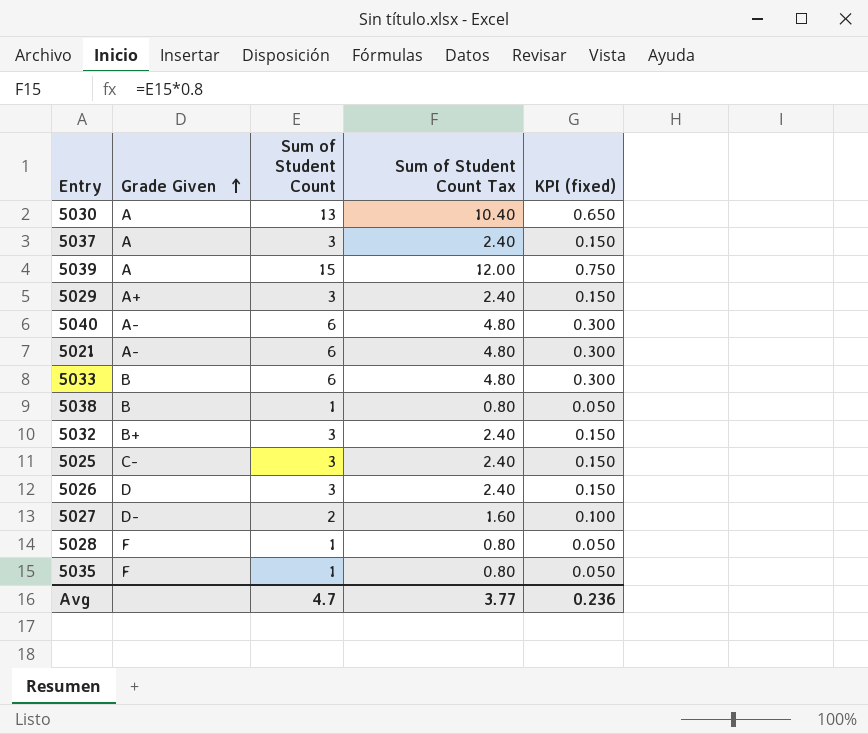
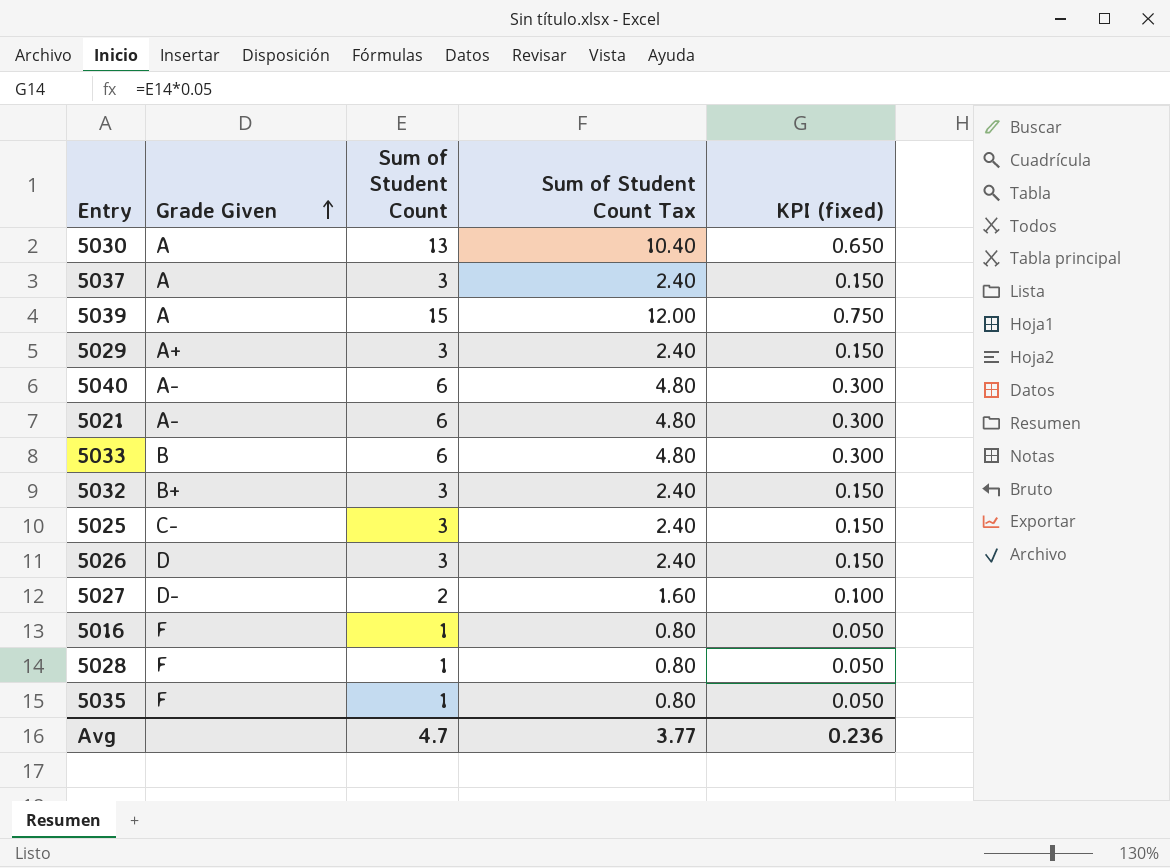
row 5038: B | 1 | 0.80 | 0.050 -> none
row 5016: none -> F | 1 | 0.80 | 0.050

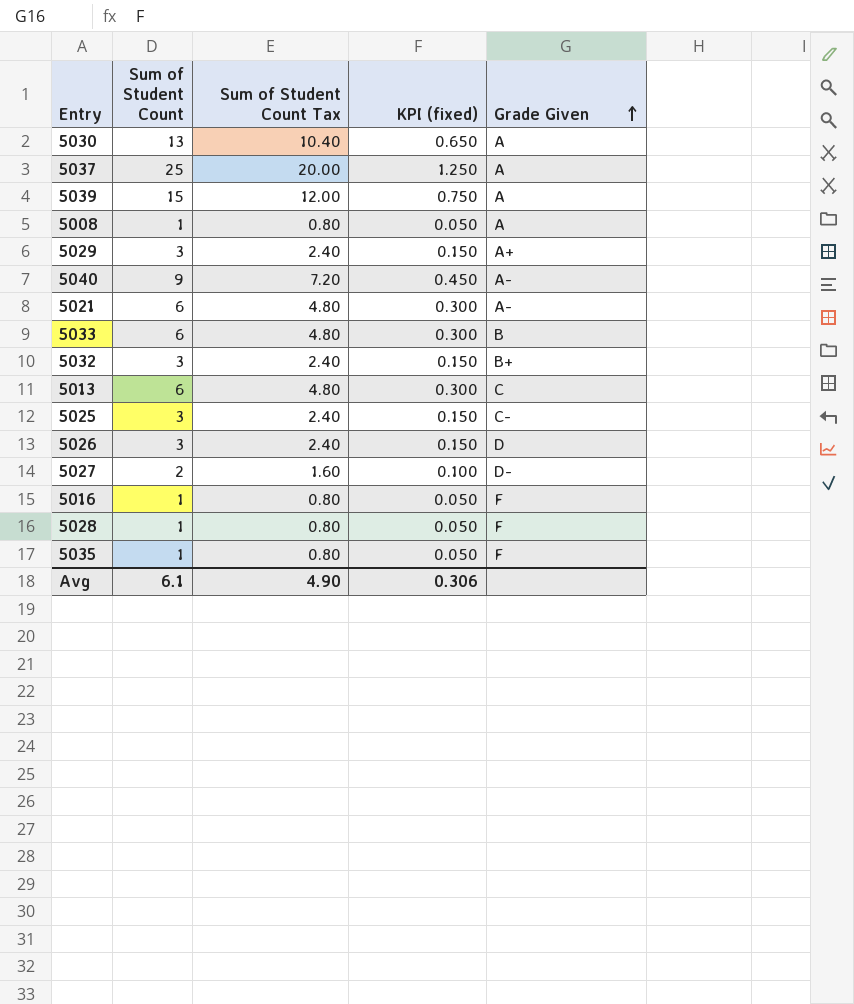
column Grade Given | position: 2 -> 5
5037 | Sum of Student Count: 3 -> 25
5037 | Sum of Student Count Tax: 2.40 -> 20.00
5037 | KPI (fixed): 0.150 -> 1.250
row 5008: none -> 1 | 0.80 | 0.050 | A
5040 | Sum of Student Count: 6 -> 9
5040 | Sum of Student Count Tax: 4.80 -> 7.20
5040 | KPI (fixed): 0.300 -> 0.450
row 5013: none -> 6 | 4.80 | 0.300 | C
Avg | Sum of Student Count: 4.7 -> 6.1
Avg | Sum of Student Count Tax: 3.77 -> 4.90
Avg | KPI (fixed): 0.236 -> 0.306

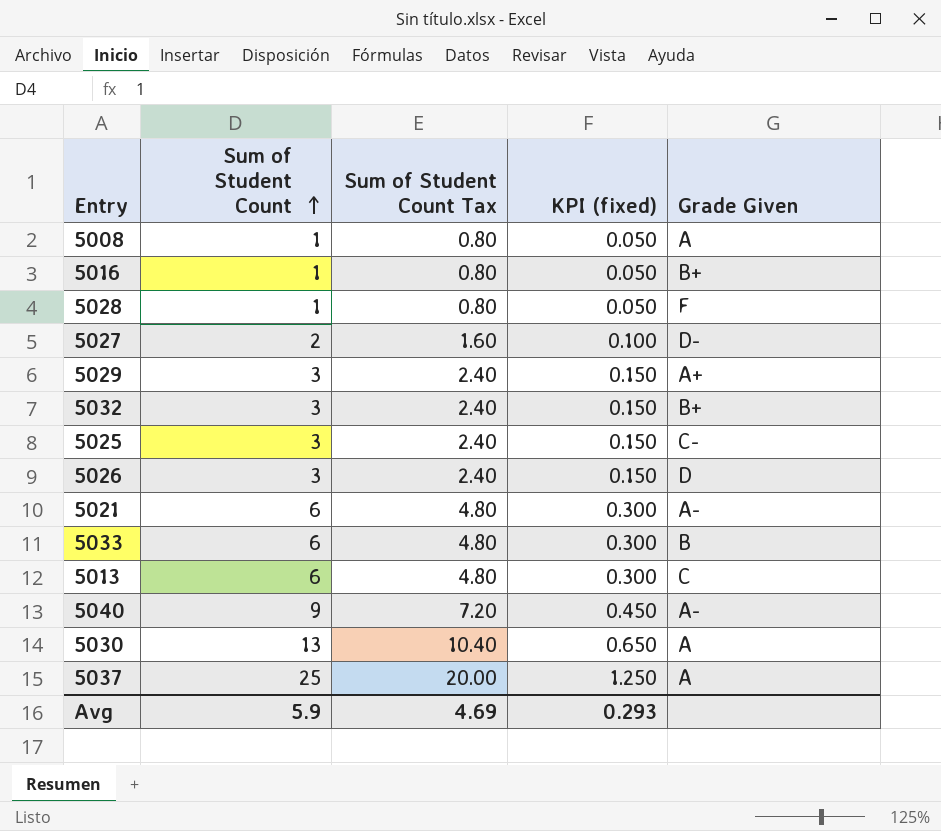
row order: Grade Given ascending -> Sum of Student Count ascending
row 5039: 15 | 12.00 | 0.750 | A -> none
row 5035: 1 | 0.80 | 0.050 | F -> none
5016 | Grade Given: F -> B+
Avg | Sum of Student Count: 6.1 -> 5.9
Avg | Sum of Student Count Tax: 4.90 -> 4.69
Avg | KPI (fixed): 0.306 -> 0.293

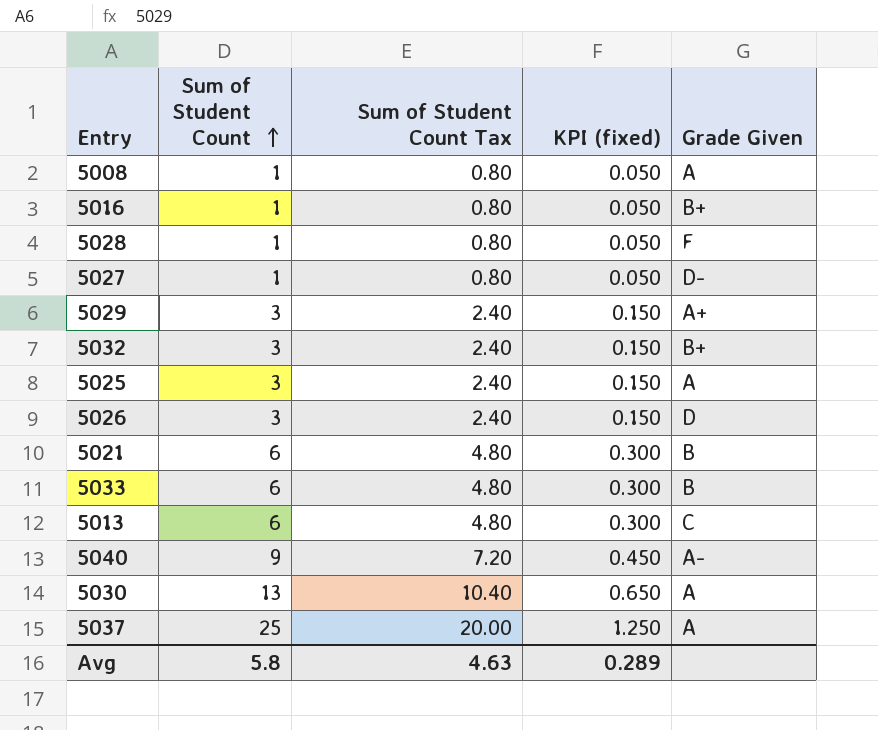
5027 | Sum of Student Count: 2 -> 1
5027 | Sum of Student Count Tax: 1.60 -> 0.80
5027 | KPI (fixed): 0.100 -> 0.050
5025 | Grade Given: C- -> A
5021 | Grade Given: A- -> B
Avg | Sum of Student Count: 5.9 -> 5.8
Avg | Sum of Student Count Tax: 4.69 -> 4.63
Avg | KPI (fixed): 0.293 -> 0.289

